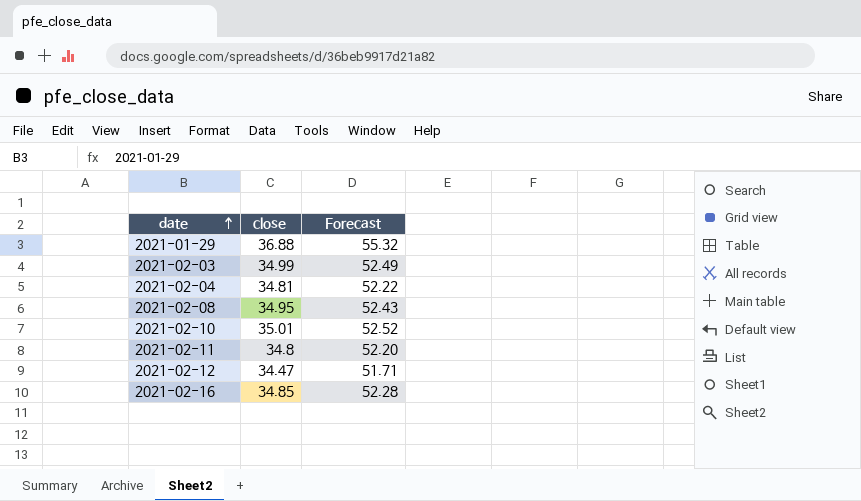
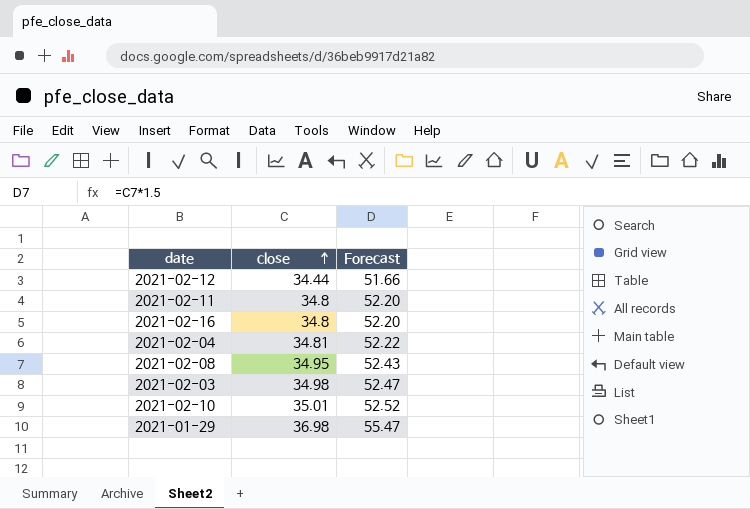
row order: date ascending -> close ascending
2021-02-12 | close: 34.47 -> 34.44
2021-02-12 | Forecast: 51.71 -> 51.66
2021-02-16 | close: 34.85 -> 34.8
2021-02-16 | Forecast: 52.28 -> 52.20
2021-02-03 | close: 34.99 -> 34.98
2021-02-03 | Forecast: 52.49 -> 52.47
2021-01-29 | close: 36.88 -> 36.98
2021-01-29 | Forecast: 55.32 -> 55.47

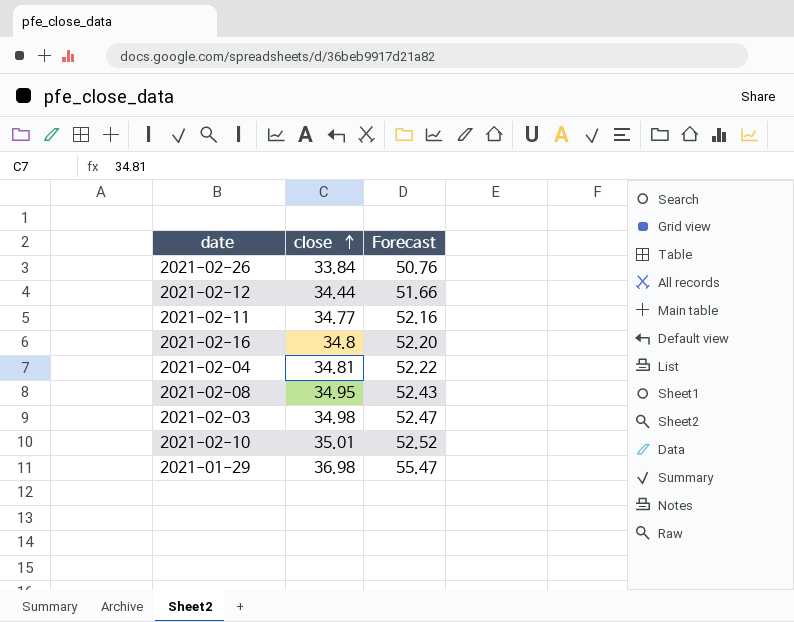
row 2021-02-26: none -> 33.84 | 50.76
2021-02-11 | close: 34.8 -> 34.77
2021-02-11 | Forecast: 52.20 -> 52.16

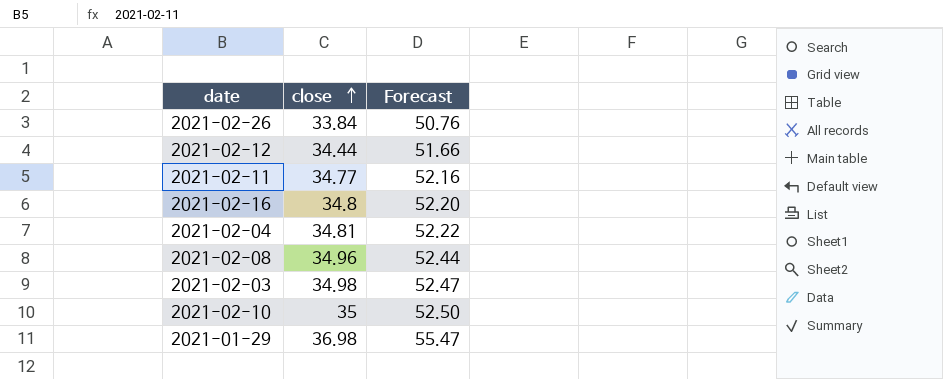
2021-02-08 | close: 34.95 -> 34.96
2021-02-08 | Forecast: 52.43 -> 52.44
2021-02-10 | close: 35.01 -> 35
2021-02-10 | Forecast: 52.52 -> 52.50

